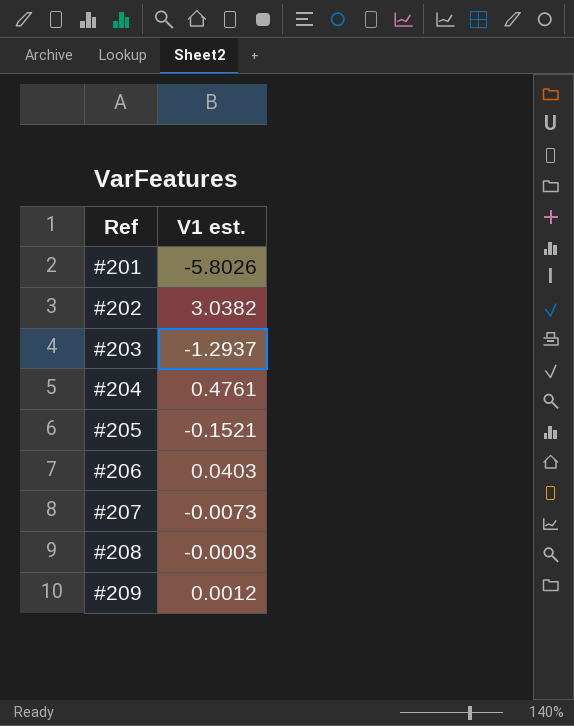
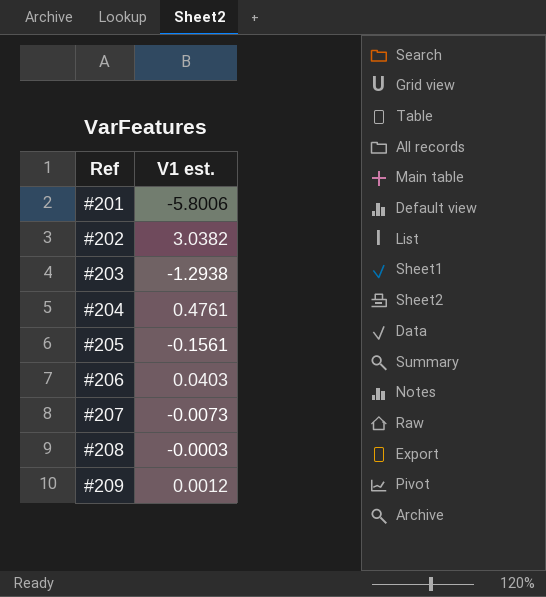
#201 | V1 est.: -5.8026 -> -5.8006
#203 | V1 est.: -1.2937 -> -1.2938
#205 | V1 est.: -0.1521 -> -0.1561

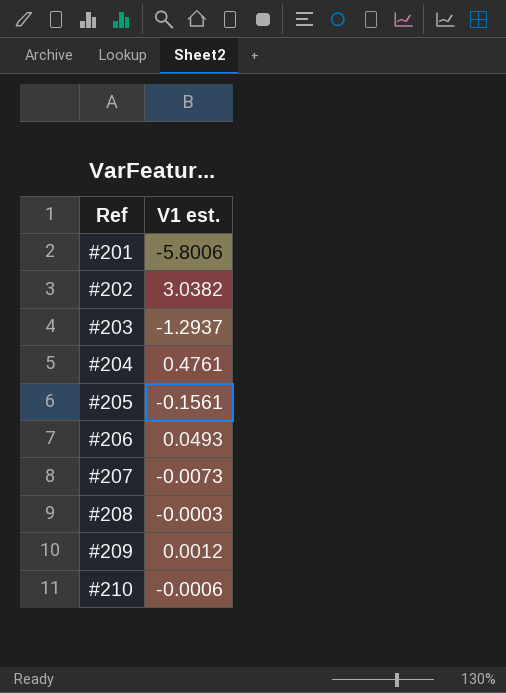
#203 | V1 est.: -1.2938 -> -1.2937
#206 | V1 est.: 0.0403 -> 0.0493
row #210: none -> -0.0006

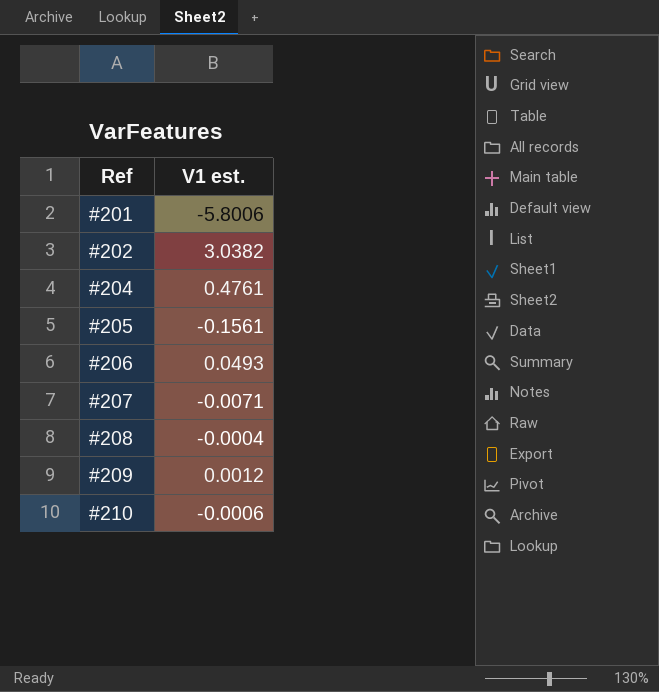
row #203: -1.2937 -> none
#207 | V1 est.: -0.0073 -> -0.0071
#208 | V1 est.: -0.0003 -> -0.0004

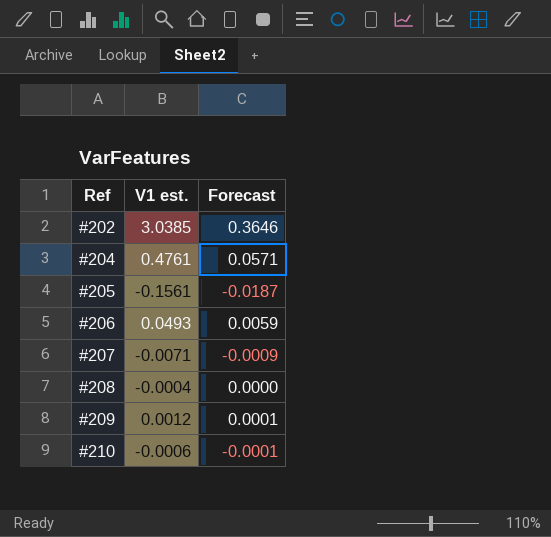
column Forecast | formula: none -> [V1 est.] * 0.12
row #201: -5.8006 -> none
#202 | V1 est.: 3.0382 -> 3.0385

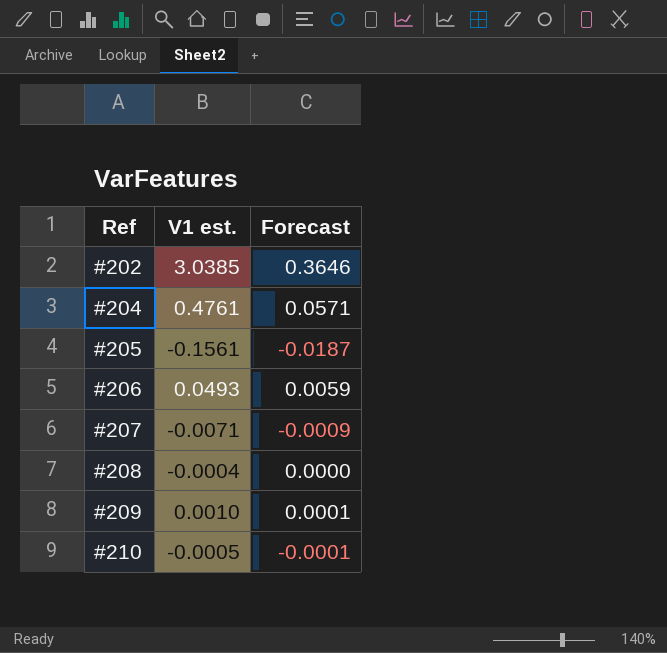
#209 | V1 est.: 0.0012 -> 0.0010
#210 | V1 est.: -0.0006 -> -0.0005

